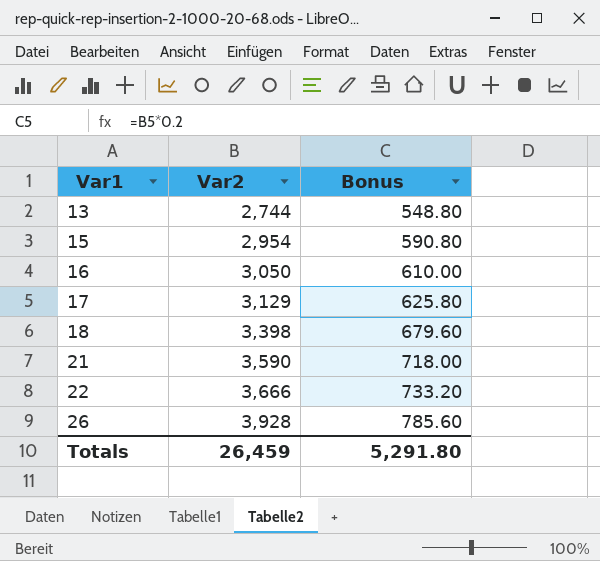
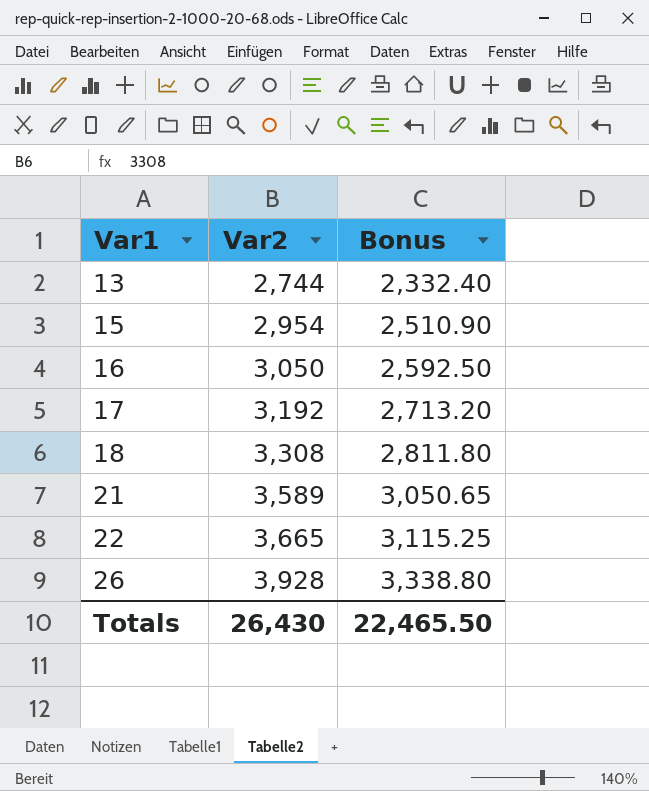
column Bonus | formula: [Var2] * 0.2 -> [Var2] * 0.85
17 | Var2: 3,129 -> 3,192
18 | Var2: 3,398 -> 3,308
21 | Var2: 3,590 -> 3,589
22 | Var2: 3,666 -> 3,665
Totals | Var2: 26,459 -> 26,430
Totals | Bonus: 5,291.80 -> 22,465.50

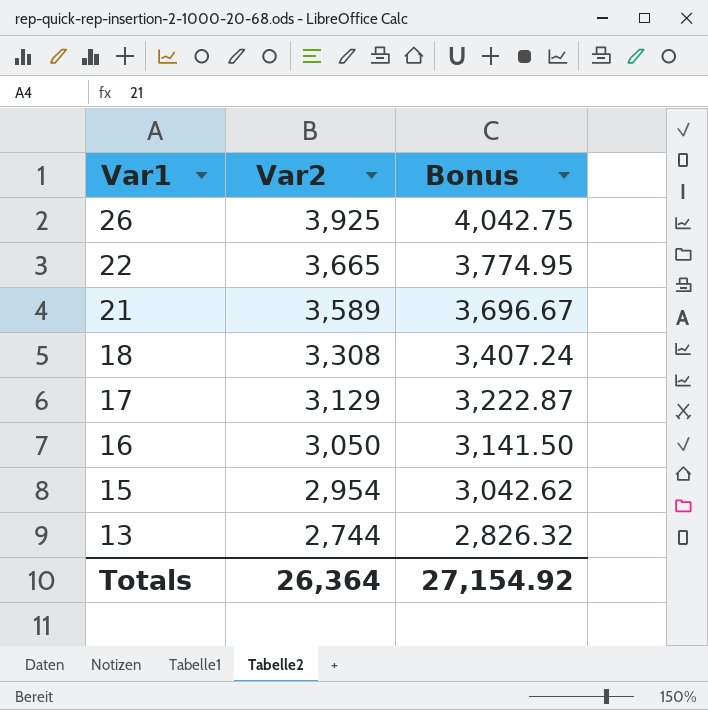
row order: Var1 ascending -> Var1 descending
column Bonus | formula: [Var2] * 0.85 -> [Var2] * 1.03
26 | Var2: 3,928 -> 3,925
17 | Var2: 3,192 -> 3,129
Totals | Var2: 26,430 -> 26,364
Totals | Bonus: 22,465.50 -> 27,154.92

